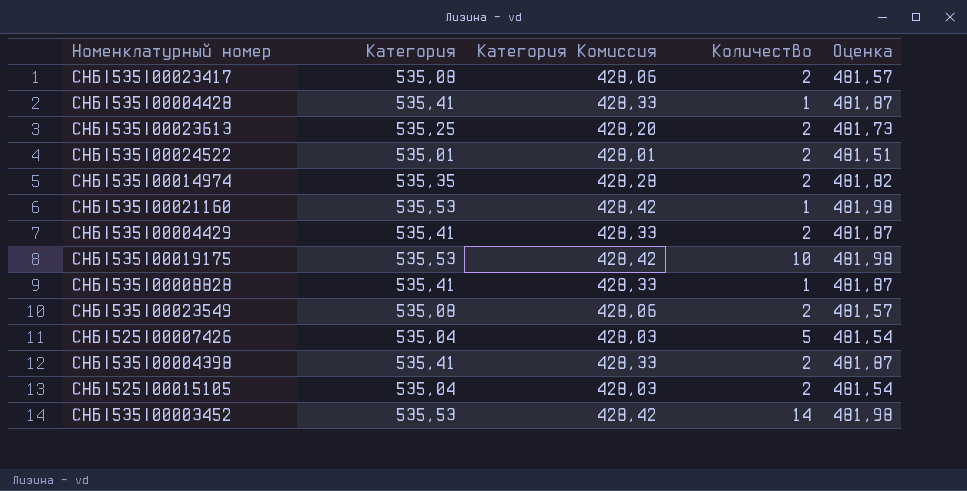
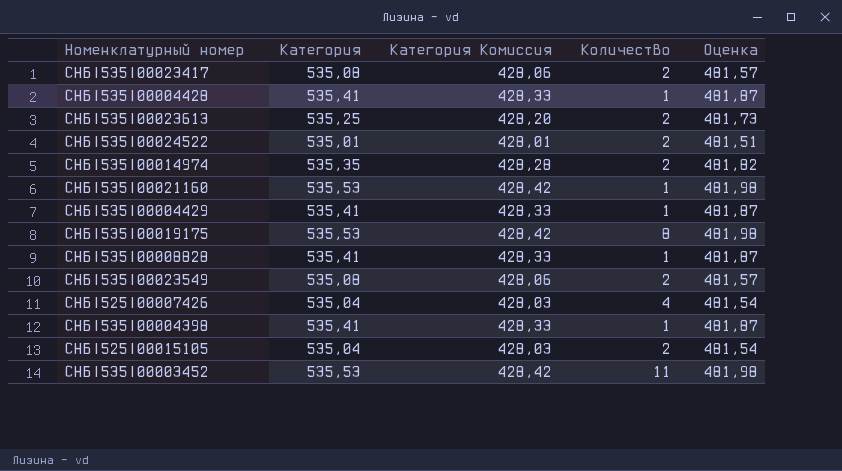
СНБ|535|00004429 | Количество: 2 -> 1
СНБ|535|00019175 | Количество: 10 -> 8
СНБ|525|00007426 | Количество: 5 -> 4
СНБ|535|00004398 | Количество: 2 -> 1
СНБ|535|00003452 | Количество: 14 -> 11

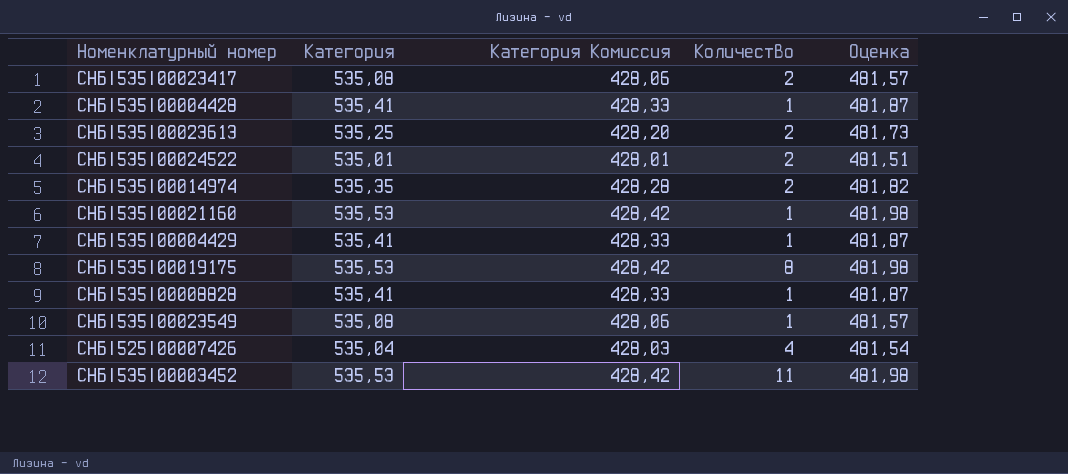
row СНБ|535|00004398: 535,41 | 428,33 | 1 | 481,87 -> none
row СНБ|525|00015105: 535,04 | 428,03 | 2 | 481,54 -> none
СНБ|535|00023549 | Количество: 2 -> 1

